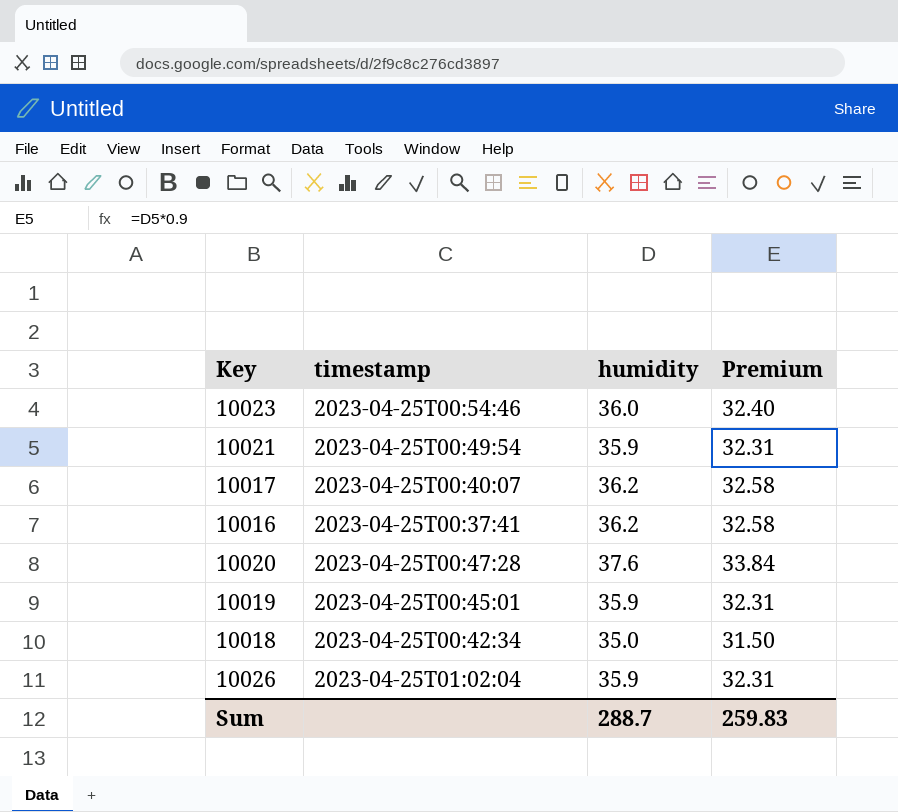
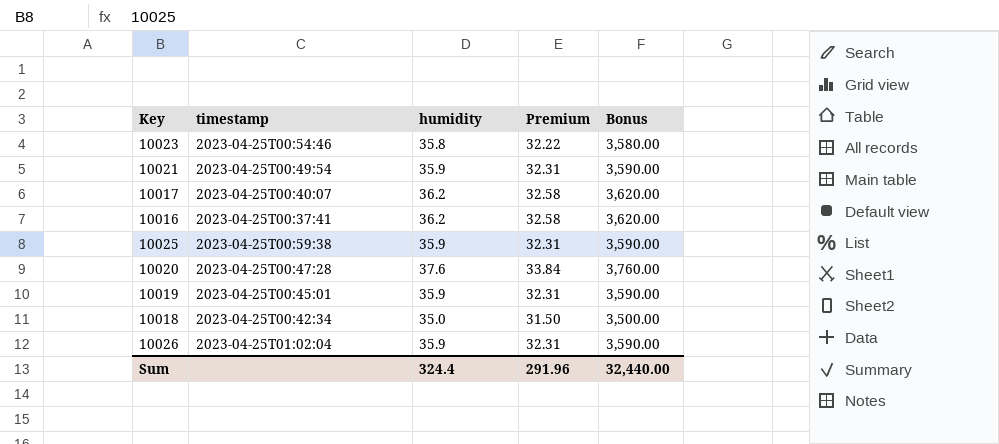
column Bonus | formula: none -> [humidity] * 100
10023 | humidity: 36.0 -> 35.8
10023 | Premium: 32.40 -> 32.22
row 10025: none -> 2023-04-25T00:59:38 | 35.9 | 32.31 | 3,590.00
Sum | humidity: 288.7 -> 324.4
Sum | Premium: 259.83 -> 291.96

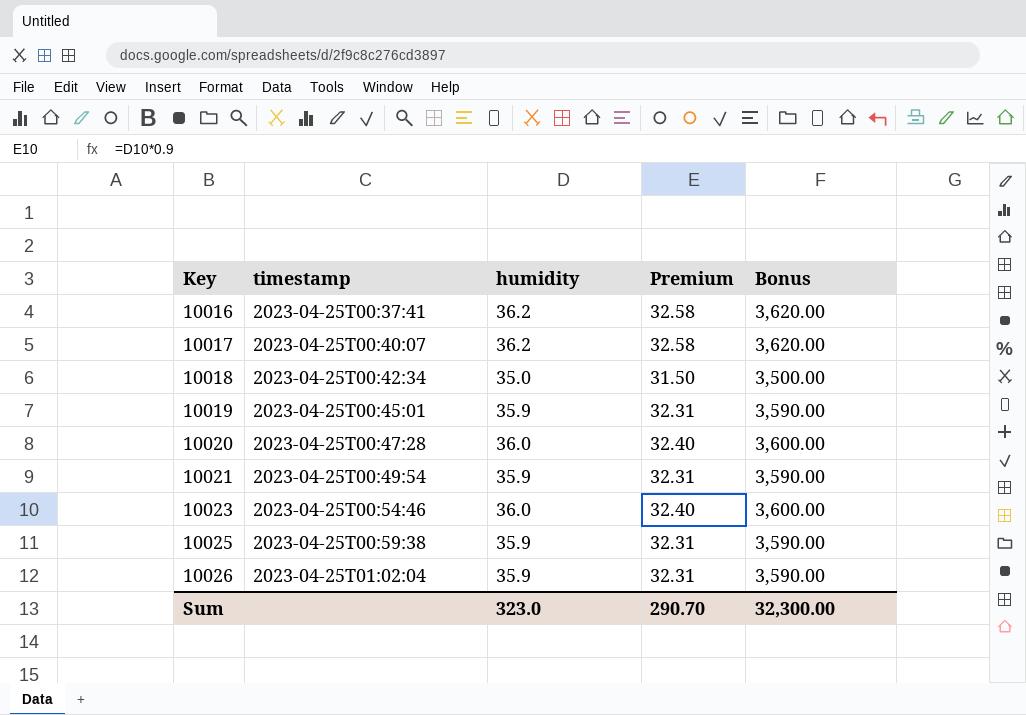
row order: none -> Key ascending
10020 | humidity: 37.6 -> 36.0
10020 | Premium: 33.84 -> 32.40
10020 | Bonus: 3,760.00 -> 3,600.00
10023 | humidity: 35.8 -> 36.0
10023 | Premium: 32.22 -> 32.40
10023 | Bonus: 3,580.00 -> 3,600.00
Sum | humidity: 324.4 -> 323.0
Sum | Premium: 291.96 -> 290.70
Sum | Bonus: 32,440.00 -> 32,300.00

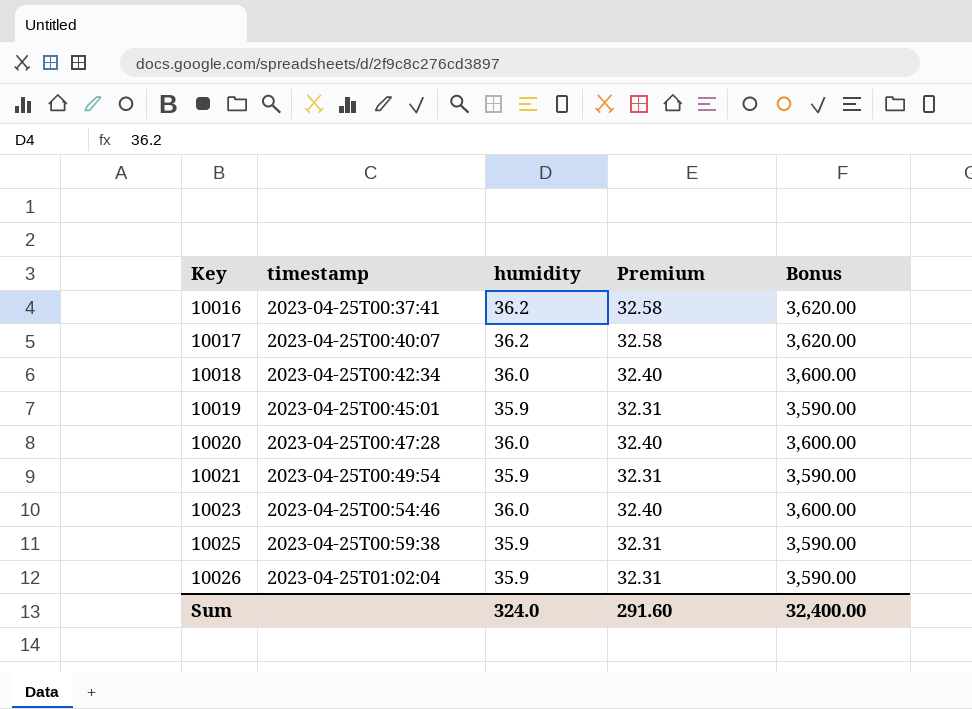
10018 | humidity: 35.0 -> 36.0
10018 | Premium: 31.50 -> 32.40
10018 | Bonus: 3,500.00 -> 3,600.00
Sum | humidity: 323.0 -> 324.0
Sum | Premium: 290.70 -> 291.60
Sum | Bonus: 32,300.00 -> 32,400.00

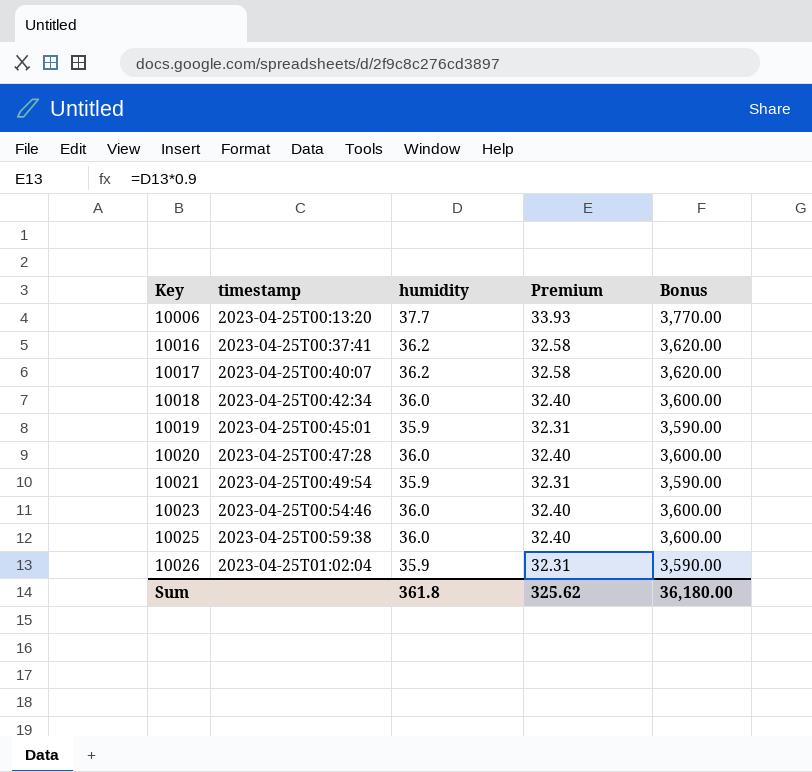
row 10006: none -> 2023-04-25T00:13:20 | 37.7 | 33.93 | 3,770.00
10025 | humidity: 35.9 -> 36.0
10025 | Premium: 32.31 -> 32.40
10025 | Bonus: 3,590.00 -> 3,600.00
Sum | humidity: 324.0 -> 361.8
Sum | Premium: 291.60 -> 325.62
Sum | Bonus: 32,400.00 -> 36,180.00

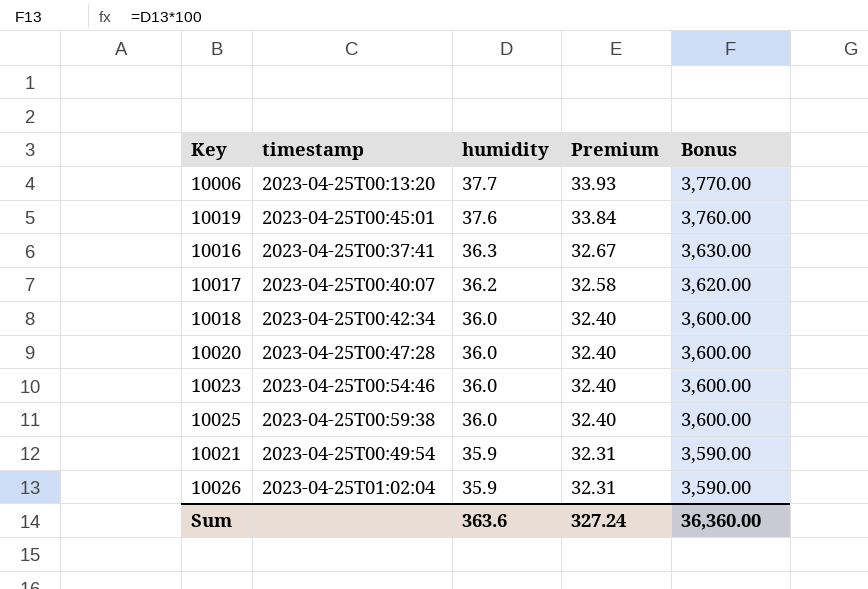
row order: Key ascending -> humidity descending
10019 | humidity: 35.9 -> 37.6
10019 | Premium: 32.31 -> 33.84
10019 | Bonus: 3,590.00 -> 3,760.00
10016 | humidity: 36.2 -> 36.3
10016 | Premium: 32.58 -> 32.67
10016 | Bonus: 3,620.00 -> 3,630.00
Sum | humidity: 361.8 -> 363.6
Sum | Premium: 325.62 -> 327.24
Sum | Bonus: 36,180.00 -> 36,360.00

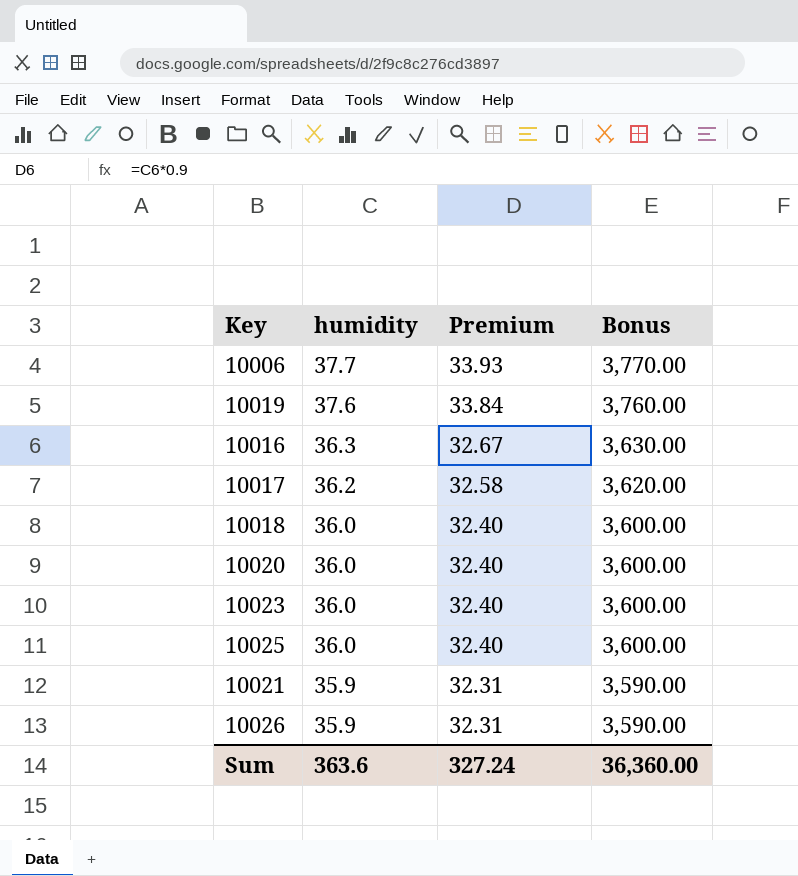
column timestamp | position: 2 -> none

